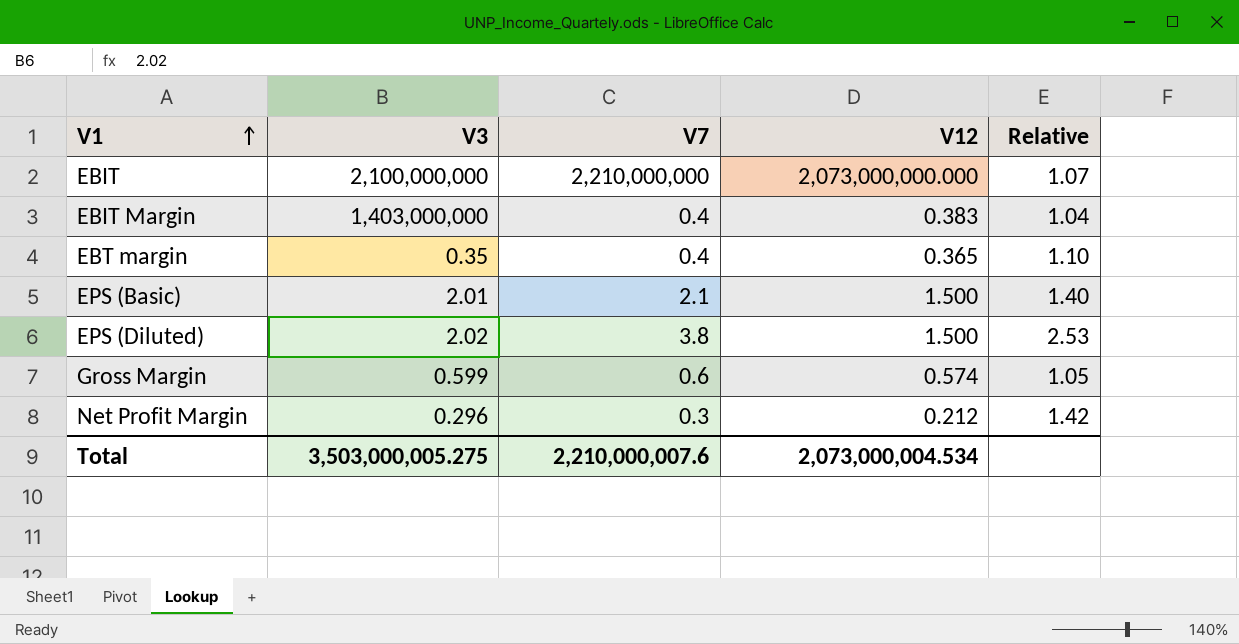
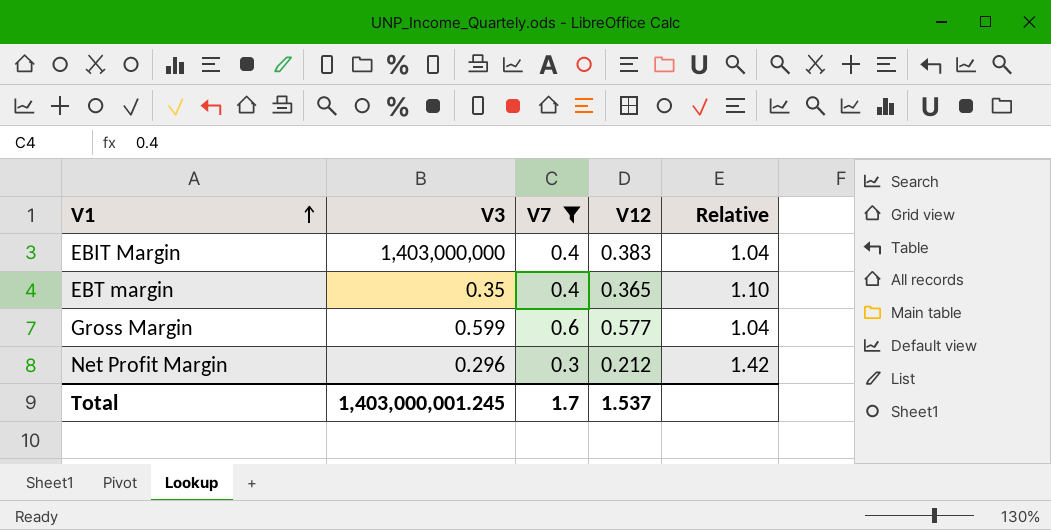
filter: none -> V7 <= 0.6
Gross Margin | V12: 0.574 -> 0.577
Gross Margin | Relative: 1.05 -> 1.04
Total | V3: 3,503,000,005.275 -> 1,403,000,001.245
Total | V7: 2,210,000,007.6 -> 1.7
Total | V12: 2,073,000,004.534 -> 1.537

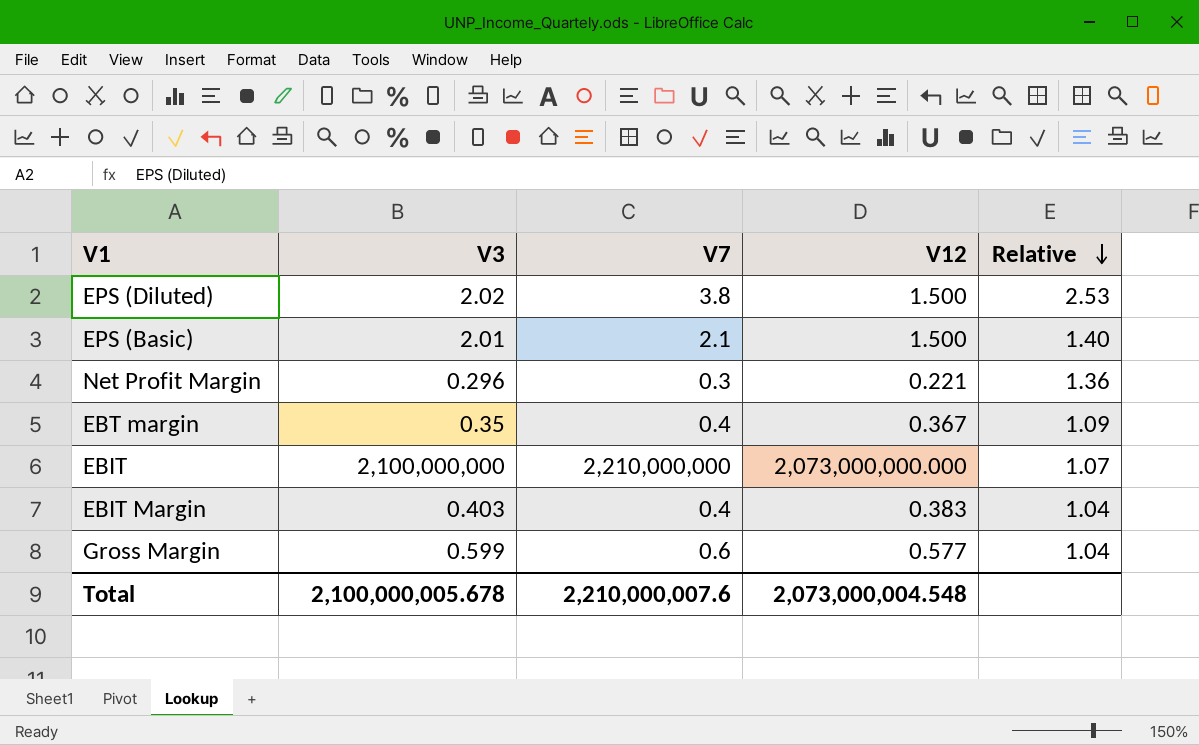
filter: V7 <= 0.6 -> none
row order: V1 ascending -> Relative descending
Net Profit Margin | V12: 0.212 -> 0.221
Net Profit Margin | Relative: 1.42 -> 1.36
EBT margin | V12: 0.365 -> 0.367
EBT margin | Relative: 1.10 -> 1.09
EBIT Margin | V3: 1,403,000,000 -> 0.403
Total | V3: 1,403,000,001.245 -> 2,100,000,005.678
Total | V7: 1.7 -> 2,210,000,007.6
Total | V12: 1.537 -> 2,073,000,004.548

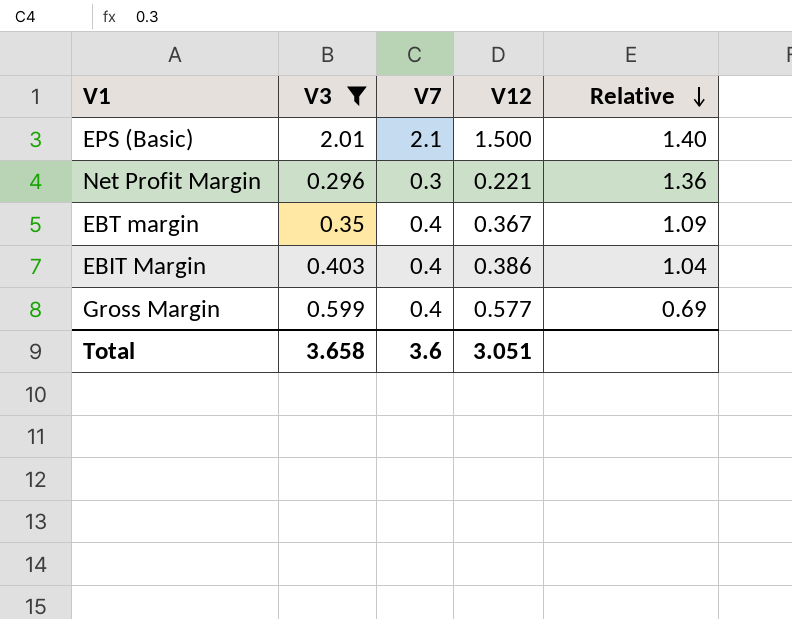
filter: none -> V3 <= 2.01
EBIT Margin | V12: 0.383 -> 0.386
Gross Margin | V7: 0.6 -> 0.4
Gross Margin | Relative: 1.04 -> 0.69
Total | V3: 2,100,000,005.678 -> 3.658
Total | V7: 2,210,000,007.6 -> 3.6
Total | V12: 2,073,000,004.548 -> 3.051

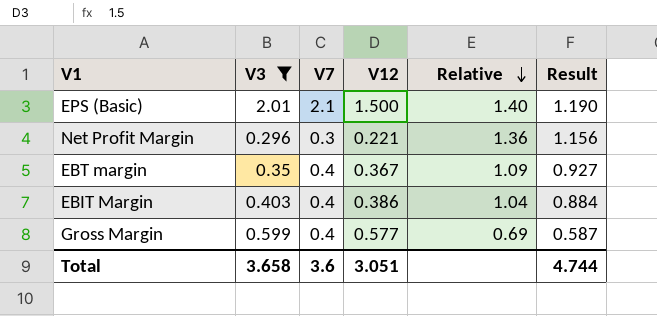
column Result | formula: none -> [Relative] * 0.85

